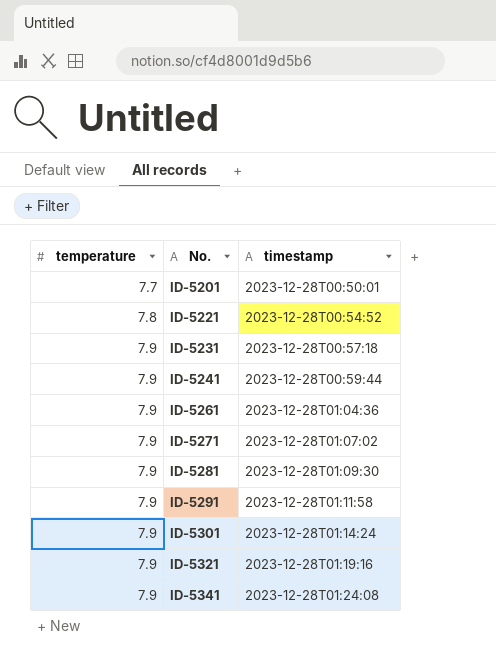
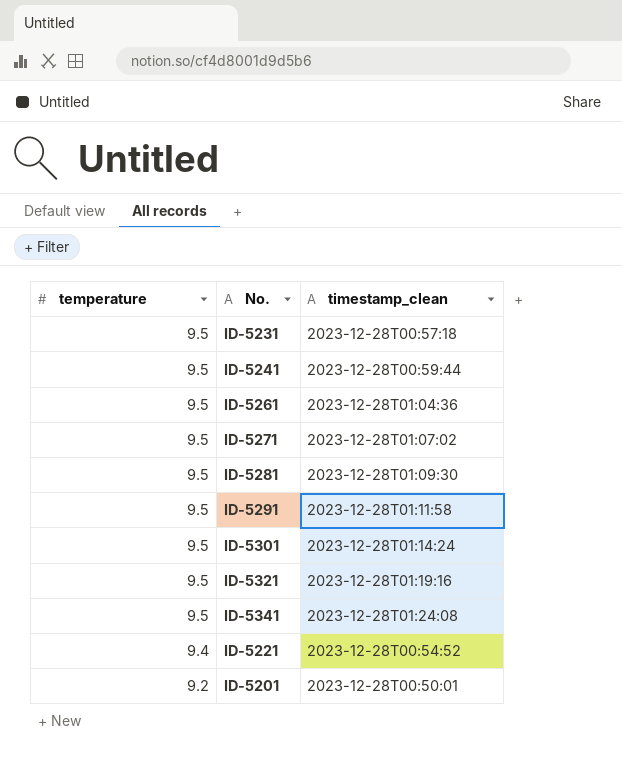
row order: temperature ascending -> temperature descending
column name: timestamp -> timestamp_clean
ID-5231 | temperature: 7.9 -> 9.5
ID-5241 | temperature: 7.9 -> 9.5
ID-5261 | temperature: 7.9 -> 9.5
ID-5271 | temperature: 7.9 -> 9.5
ID-5281 | temperature: 7.9 -> 9.5
ID-5291 | temperature: 7.9 -> 9.5
ID-5301 | temperature: 7.9 -> 9.5
ID-5321 | temperature: 7.9 -> 9.5
ID-5341 | temperature: 7.9 -> 9.5
ID-5221 | temperature: 7.8 -> 9.4
ID-5201 | temperature: 7.7 -> 9.2

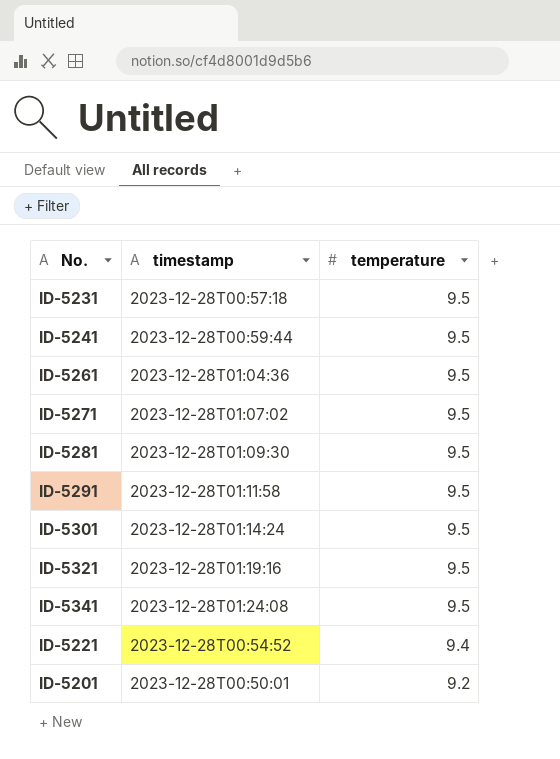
column name: timestamp_clean -> timestamp
column temperature | position: 1 -> 3

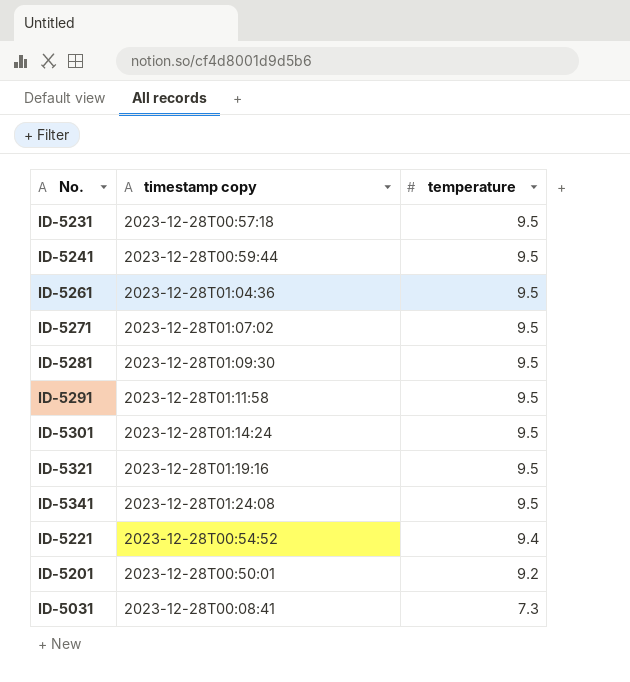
column name: timestamp -> timestamp copy
row ID-5031: none -> 2023-12-28T00:08:41 | 7.3

